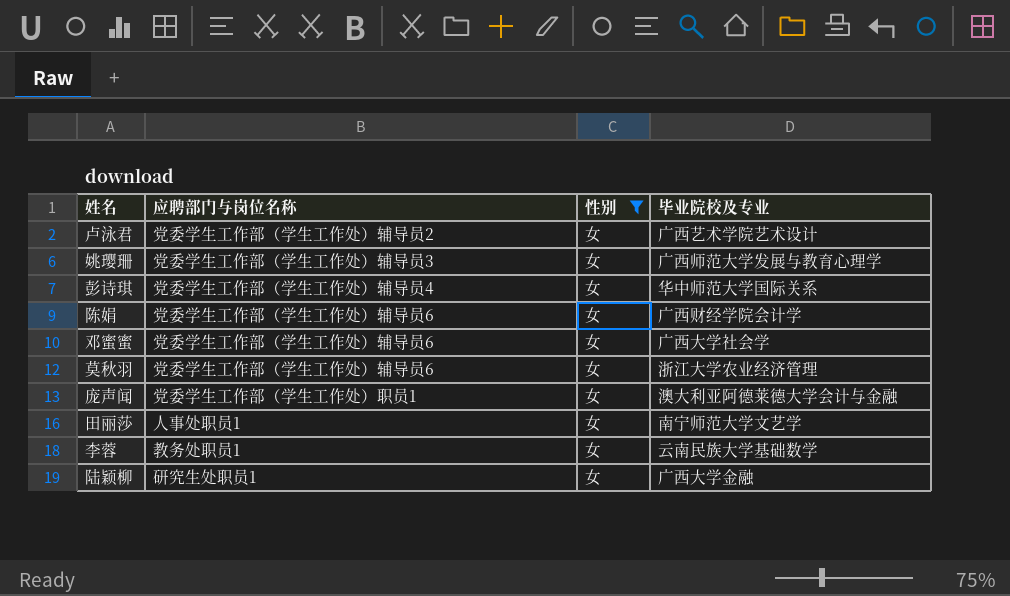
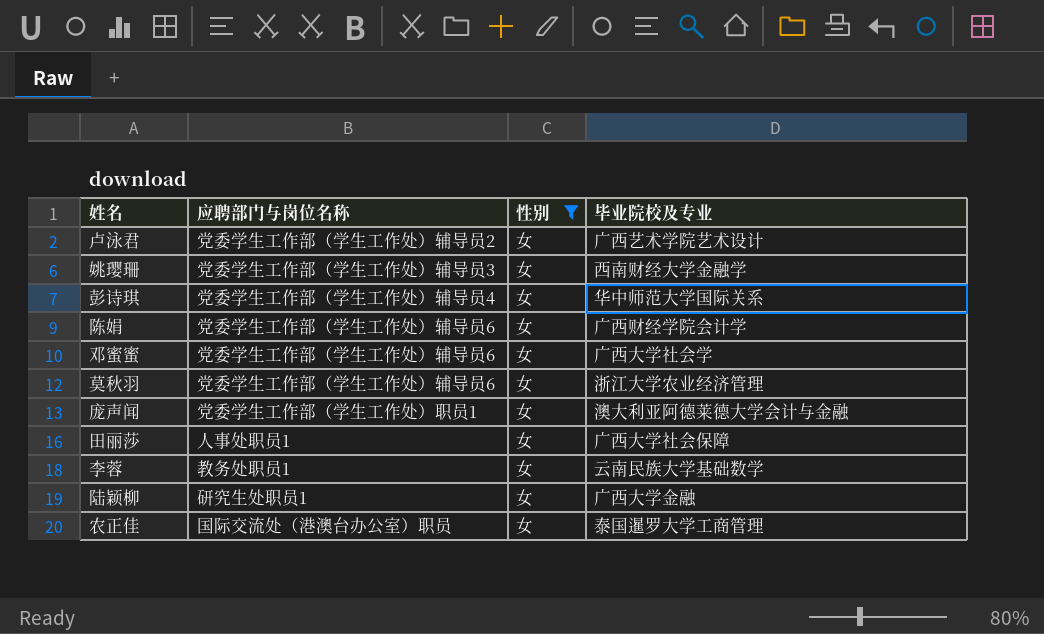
姚璎珊 | 毕业院校及专业: 广西师范大学发展与教育心理学 -> 西南财经大学金融学
田丽莎 | 毕业院校及专业: 南宁师范大学文艺学 -> 广西大学社会保障
row 农正佳: none -> 国际交流处（港澳台办公室）职员 | 女 | 泰国暹罗大学工商管理

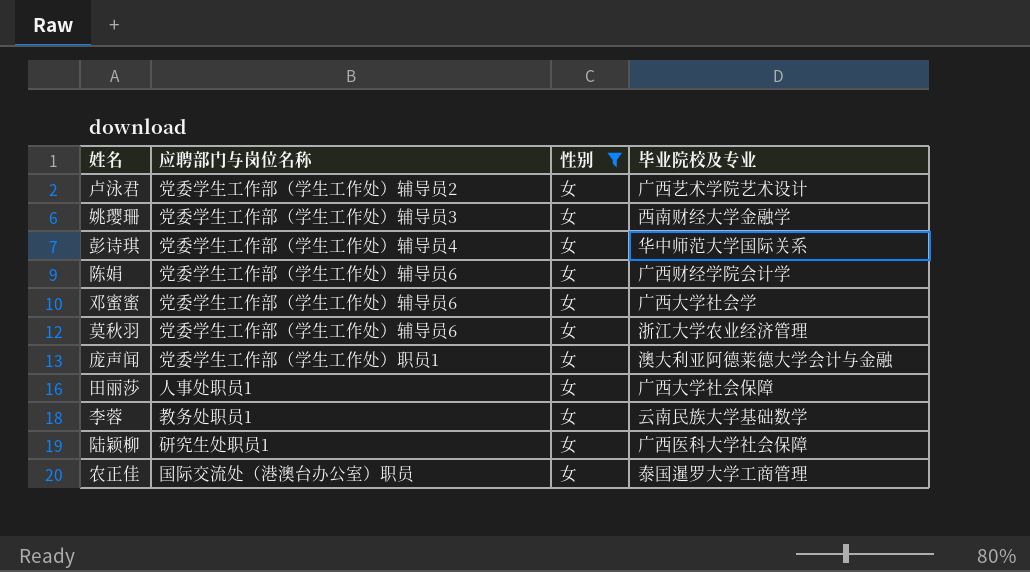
陆颖柳 | 毕业院校及专业: 广西大学金融 -> 广西医科大学社会保障

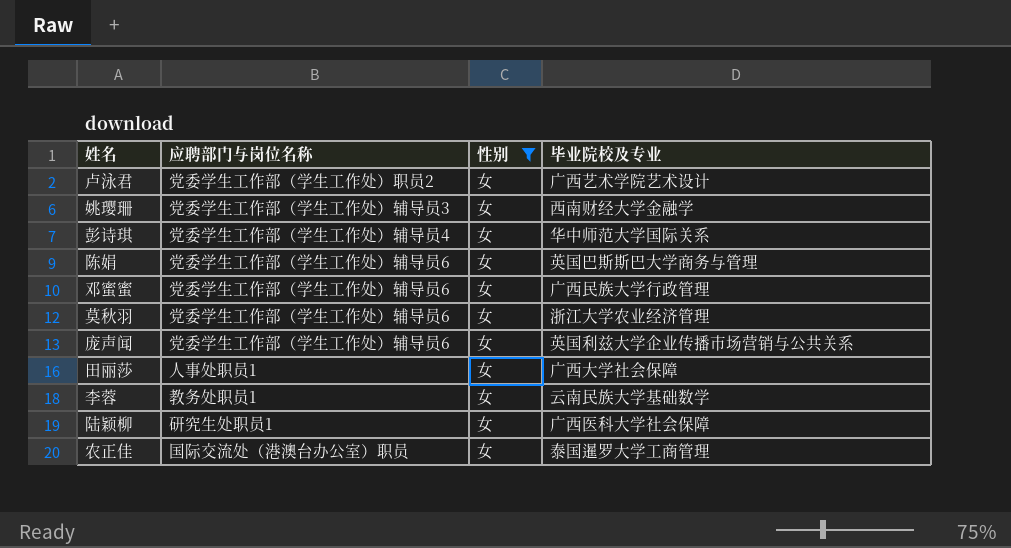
卢泳君 | 应聘部门与岗位名称: 党委学生工作部（学生工作处）辅导员2 -> 党委学生工作部（学生工作处）职员2
陈娟 | 毕业院校及专业: 广西财经学院会计学 -> 英国巴斯斯巴大学商务与管理
邓蜜蜜 | 毕业院校及专业: 广西大学社会学 -> 广西民族大学行政管理
庞声闻 | 应聘部门与岗位名称: 党委学生工作部（学生工作处）职员1 -> 党委学生工作部（学生工作处）辅导员6
庞声闻 | 毕业院校及专业: 澳大利亚阿德莱德大学会计与金融 -> 英国利兹大学企业传播市场营销与公共关系

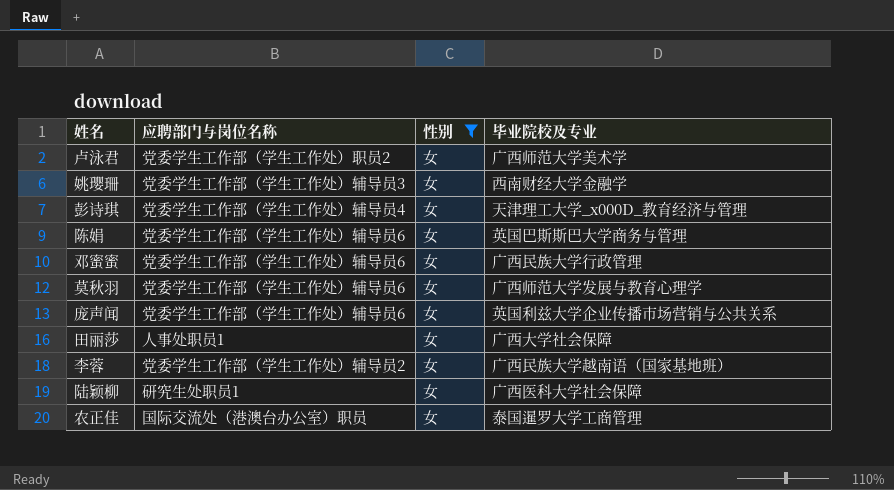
卢泳君 | 毕业院校及专业: 广西艺术学院艺术设计 -> 广西师范大学美术学
彭诗琪 | 毕业院校及专业: 华中师范大学国际关系 -> 天津理工大学_x000D_教育经济与管理
莫秋羽 | 毕业院校及专业: 浙江大学农业经济管理 -> 广西师范大学发展与教育心理学
李蓉 | 应聘部门与岗位名称: 教务处职员1 -> 党委学生工作部（学生工作处）辅导员2
李蓉 | 毕业院校及专业: 云南民族大学基础数学 -> 广西民族大学越南语（国家基地班）

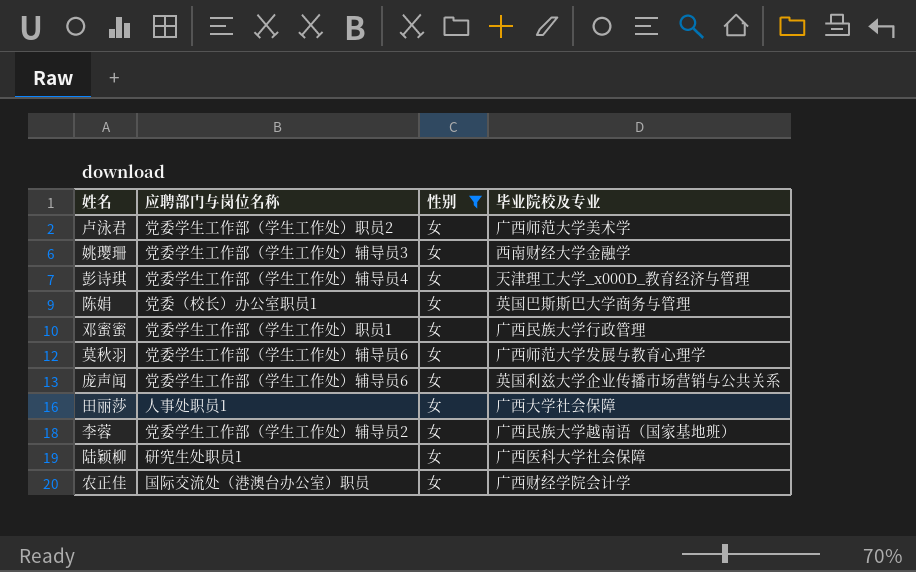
陈娟 | 应聘部门与岗位名称: 党委学生工作部（学生工作处）辅导员6 -> 党委（校长）办公室职员1
邓蜜蜜 | 应聘部门与岗位名称: 党委学生工作部（学生工作处）辅导员6 -> 党委学生工作部（学生工作处）职员1
农正佳 | 毕业院校及专业: 泰国暹罗大学工商管理 -> 广西财经学院会计学

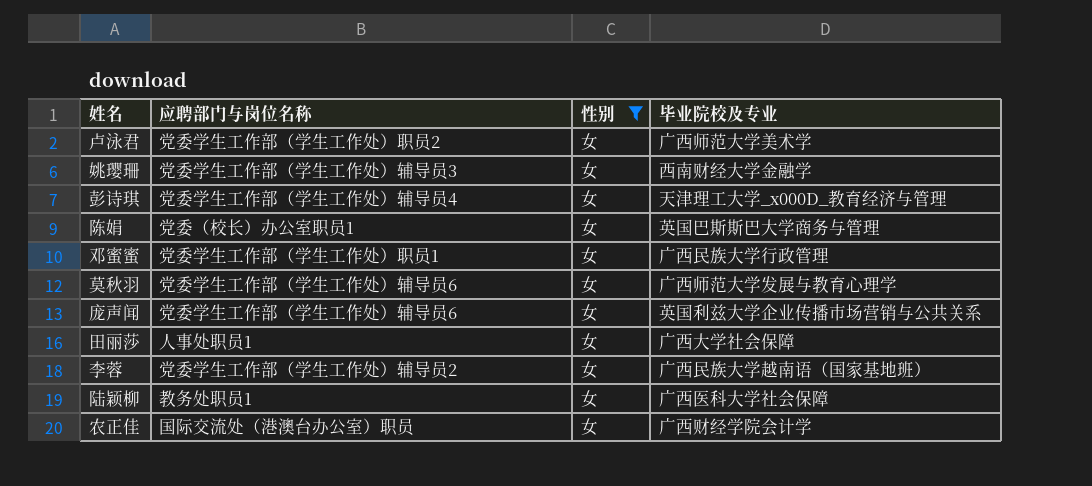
陆颖柳 | 应聘部门与岗位名称: 研究生处职员1 -> 教务处职员1

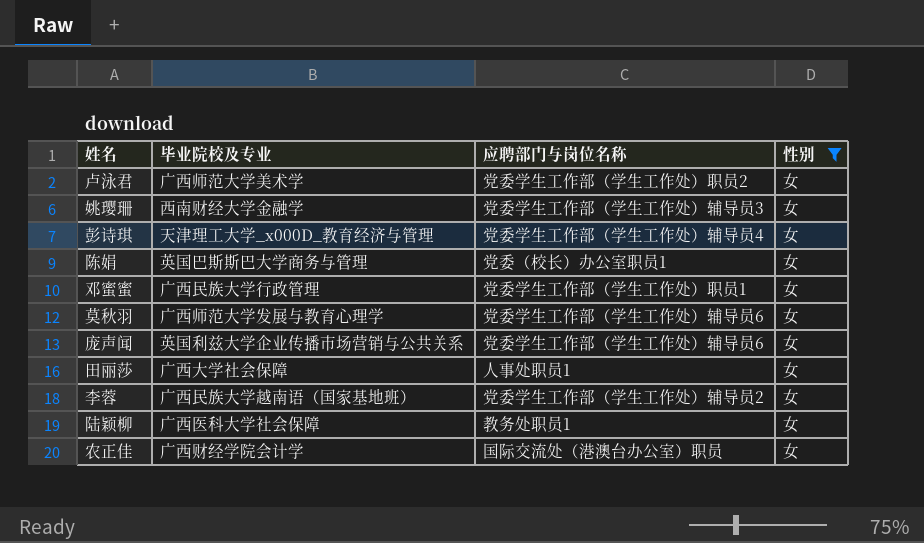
column 毕业院校及专业 | position: 4 -> 2

